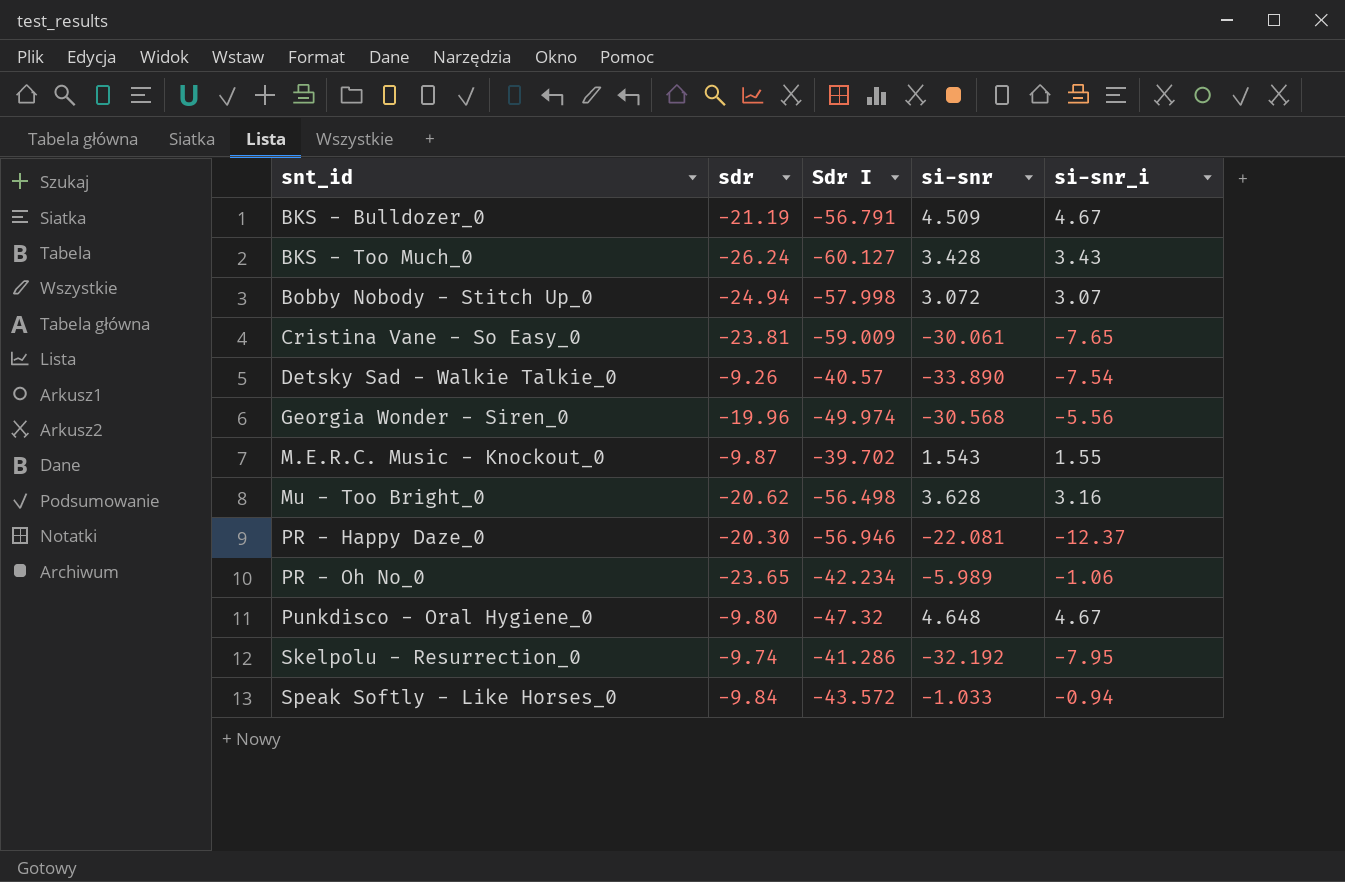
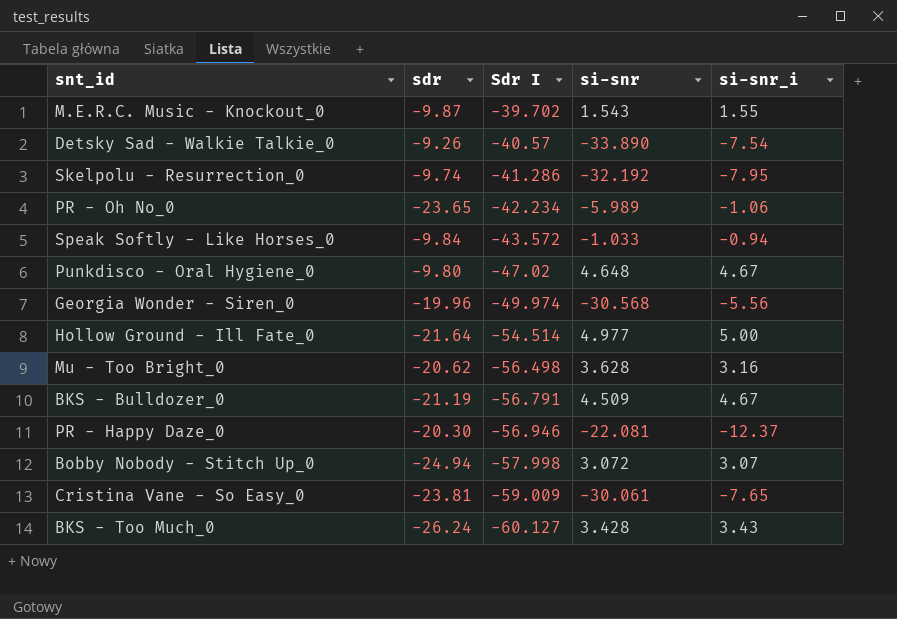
row order: snt_id ascending -> Sdr I descending
Punkdisco - Oral Hygiene_0 | Sdr I: -47.32 -> -47.02
row Hollow Ground - Ill Fate_0: none -> -21.64 | -54.514 | 4.977 | 5.00

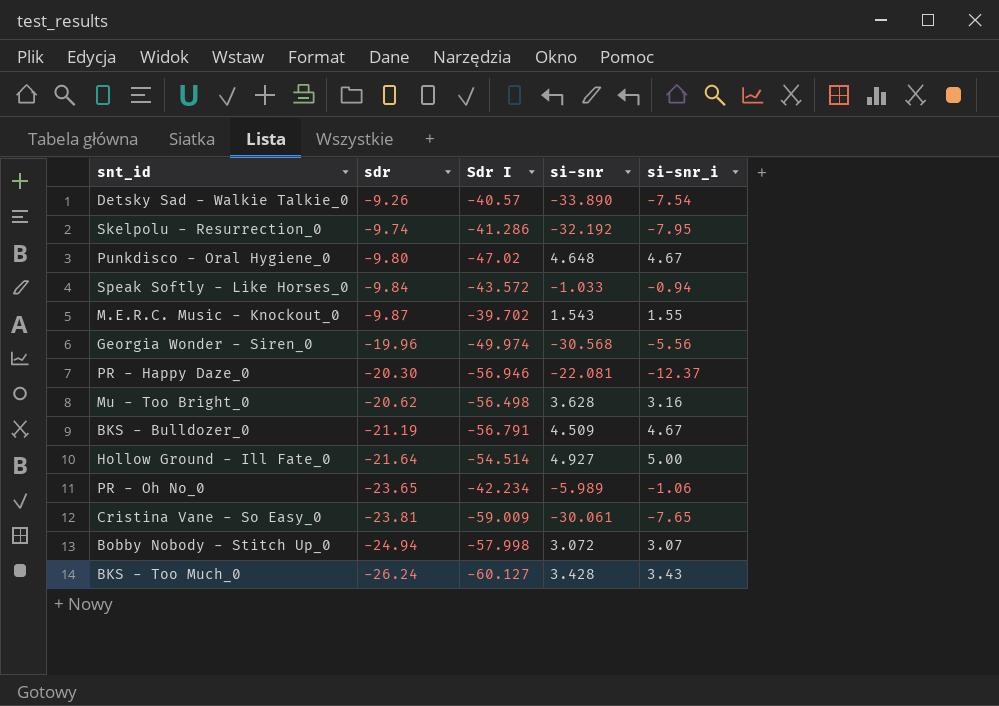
row order: Sdr I descending -> sdr descending
Hollow Ground - Ill Fate_0 | si-snr: 4.977 -> 4.927

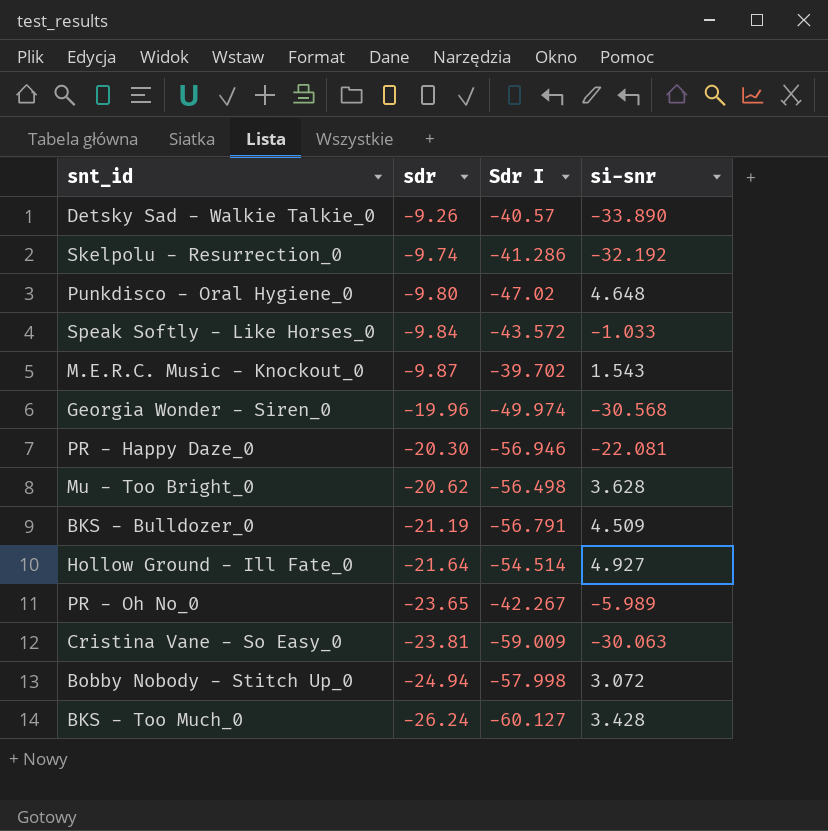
column si-snr_i | position: 5 -> none
PR - Oh No_0 | Sdr I: -42.234 -> -42.267
Cristina Vane - So Easy_0 | si-snr: -30.061 -> -30.063

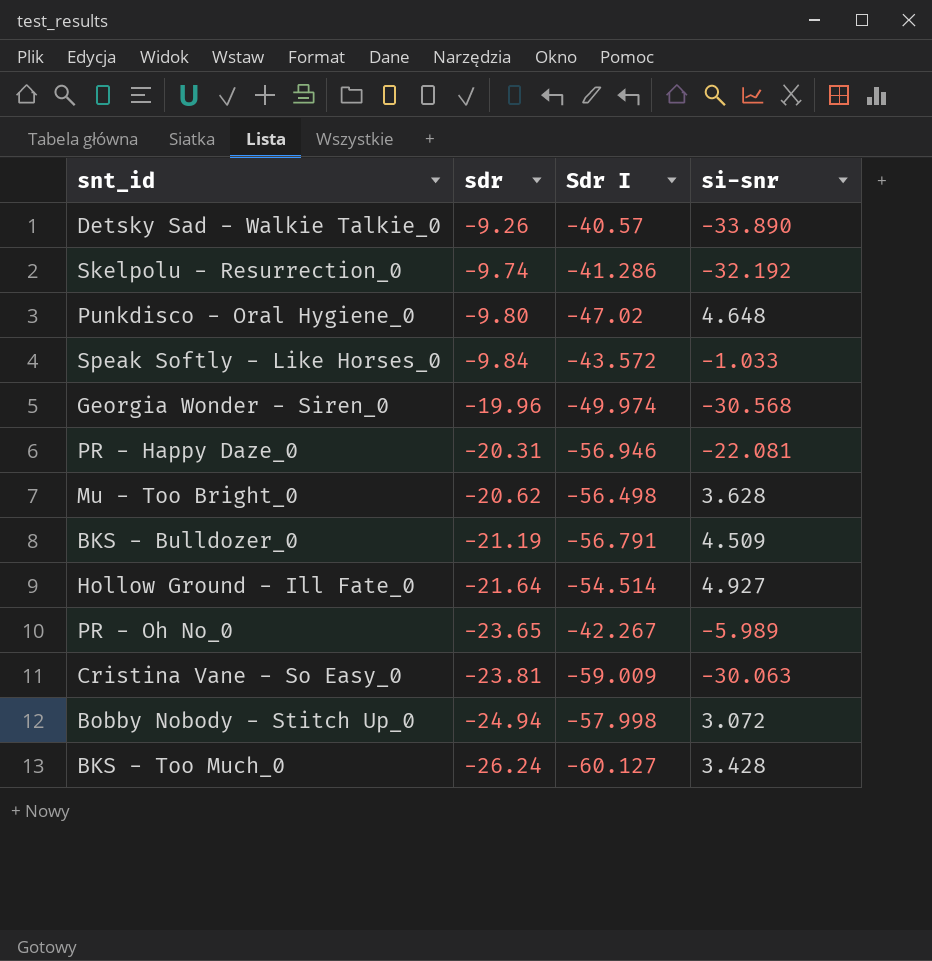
row M.E.R.C. Music - Knockout_0: -9.87 | -39.702 | 1.543 -> none
PR - Happy Daze_0 | sdr: -20.30 -> -20.31

